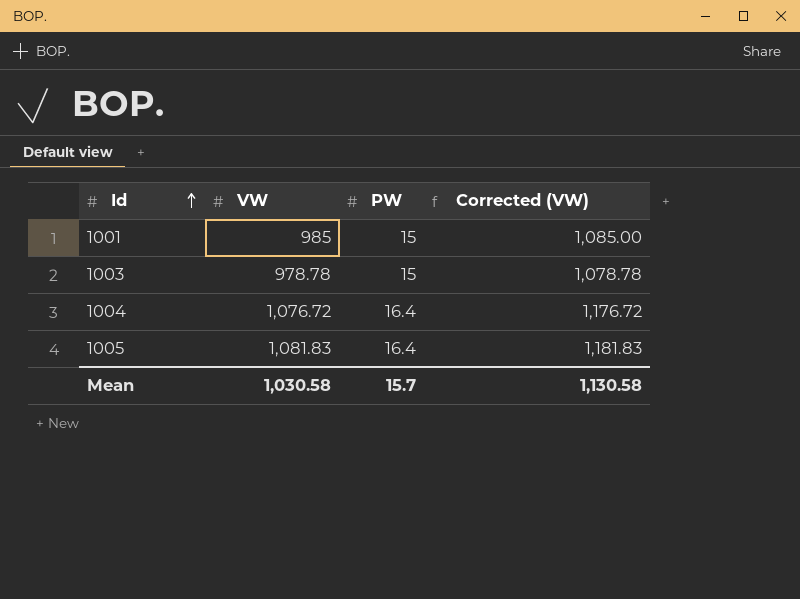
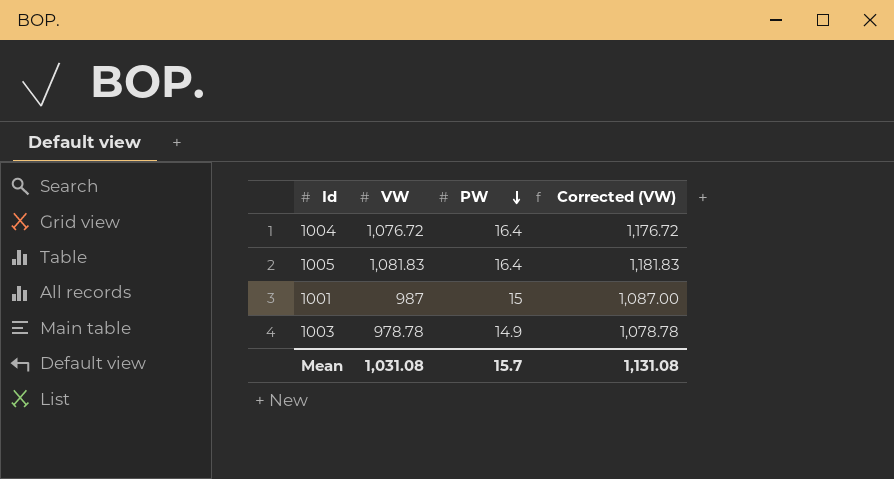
row order: Id ascending -> PW descending
1001 | VW: 985 -> 987
1001 | Corrected (VW): 1,085.00 -> 1,087.00
1003 | PW: 15 -> 14.9
Mean | VW: 1,030.58 -> 1,031.08
Mean | Corrected (VW): 1,130.58 -> 1,131.08

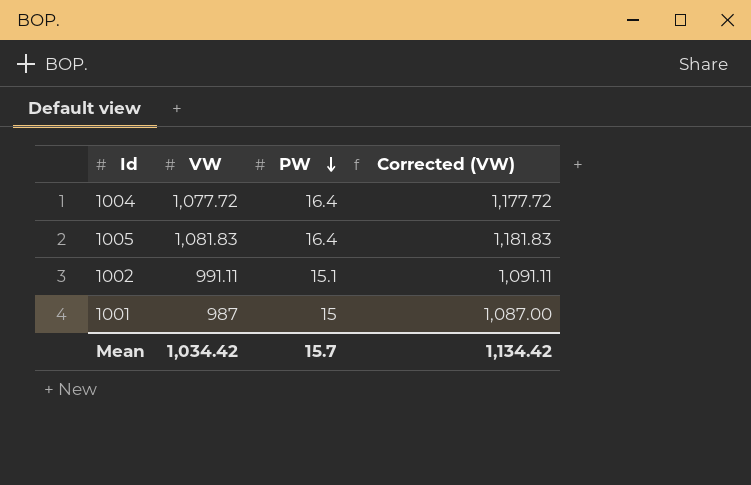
row 1003: 978.78 | 14.9 | 1,078.78 -> none
1004 | VW: 1,076.72 -> 1,077.72
1004 | Corrected (VW): 1,176.72 -> 1,177.72
row 1002: none -> 991.11 | 15.1 | 1,091.11
Mean | VW: 1,031.08 -> 1,034.42
Mean | Corrected (VW): 1,131.08 -> 1,134.42

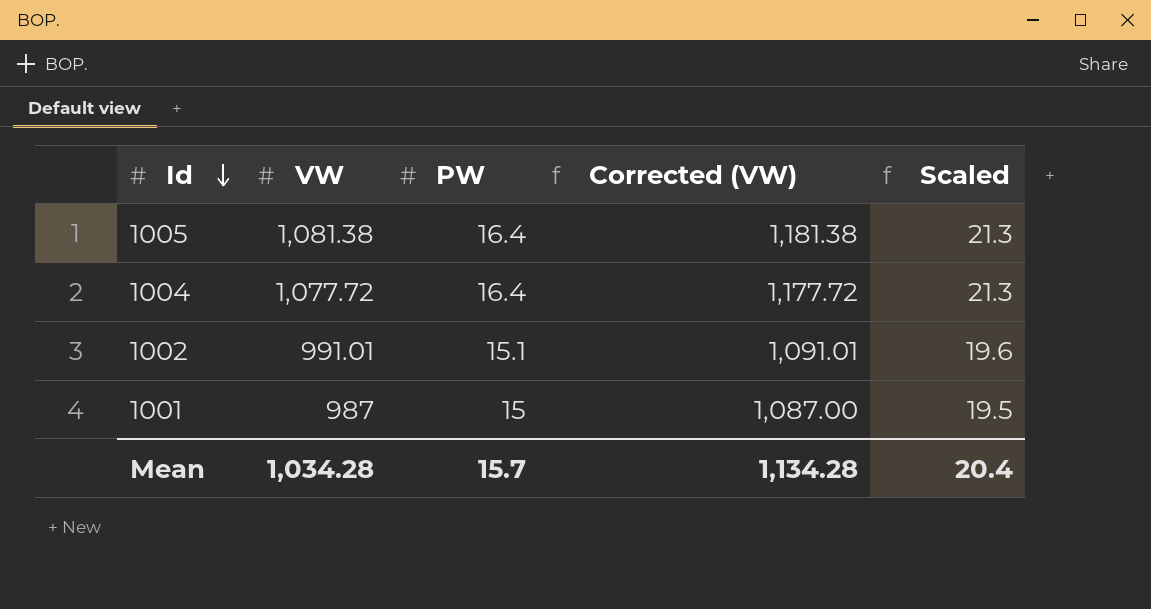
row order: PW descending -> Id descending
column Scaled | formula: none -> [PW] * 1.3
1005 | VW: 1,081.83 -> 1,081.38
1005 | Corrected (VW): 1,181.83 -> 1,181.38
1002 | VW: 991.11 -> 991.01
1002 | Corrected (VW): 1,091.11 -> 1,091.01
Mean | VW: 1,034.42 -> 1,034.28
Mean | Corrected (VW): 1,134.42 -> 1,134.28

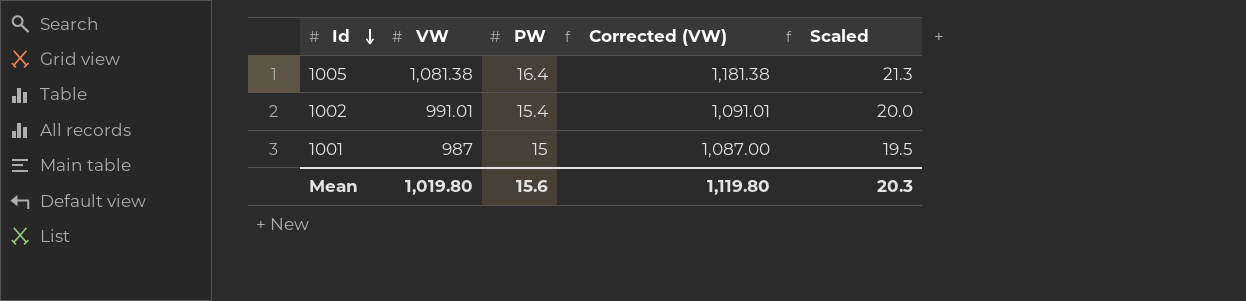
row 1004: 1,077.72 | 16.4 | 1,177.72 | 21.3 -> none
1002 | PW: 15.1 -> 15.4
1002 | Scaled: 19.6 -> 20.0
Mean | VW: 1,034.28 -> 1,019.80
Mean | PW: 15.7 -> 15.6
Mean | Corrected (VW): 1,134.28 -> 1,119.80
Mean | Scaled: 20.4 -> 20.3

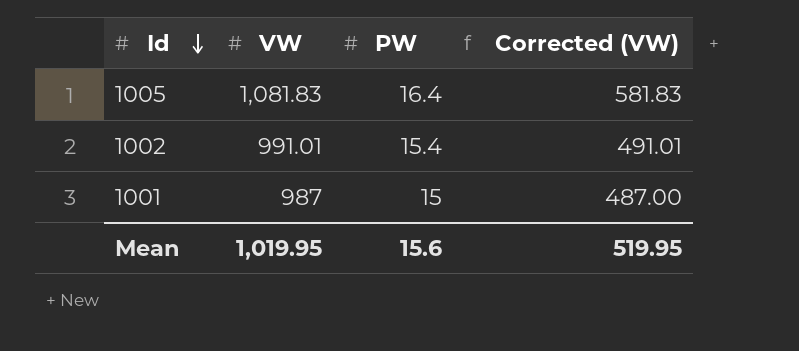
column Scaled | formula: [PW] * 1.3 -> none
column Corrected (VW) | formula: [VW] + 100 -> [VW] - 500
1005 | VW: 1,081.38 -> 1,081.83
Mean | VW: 1,019.80 -> 1,019.95
Mean | Corrected (VW): 1,119.80 -> 519.95

